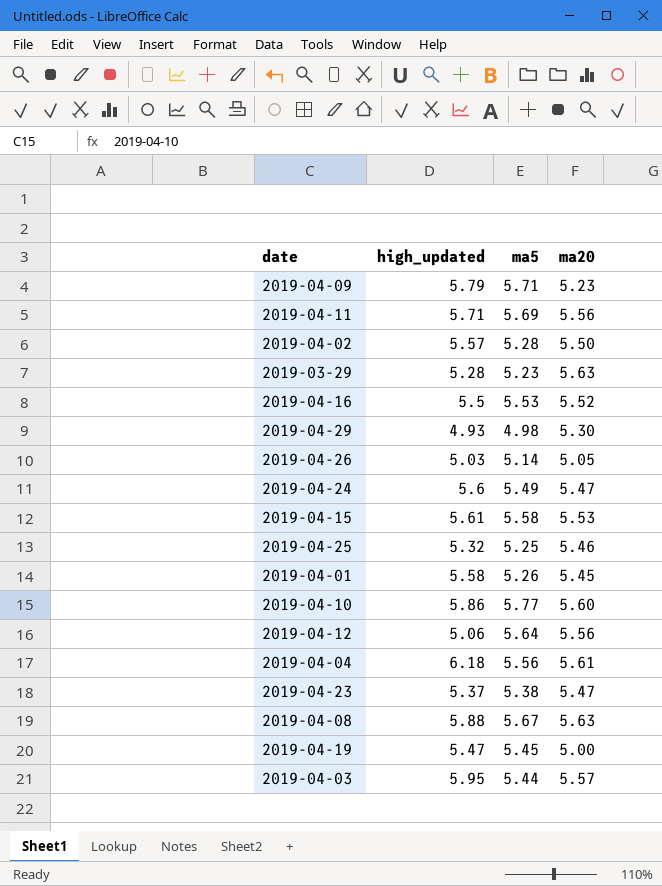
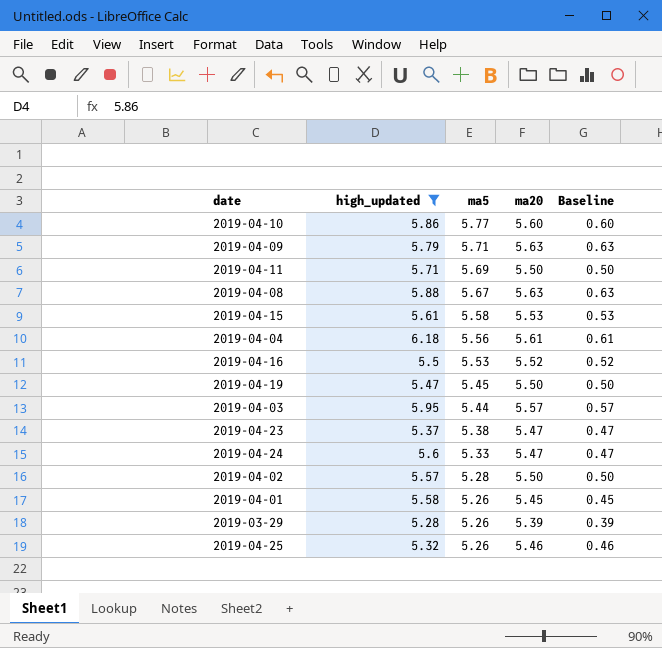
filter: none -> high_updated >= 5.28
row order: none -> ma5 descending
column Baseline | formula: none -> [ma20] - 5
2019-04-09 | ma20: 5.23 -> 5.63
2019-04-11 | ma20: 5.56 -> 5.50
2019-04-19 | ma20: 5.00 -> 5.50
2019-04-24 | ma5: 5.49 -> 5.33
2019-03-29 | ma5: 5.23 -> 5.26
2019-03-29 | ma20: 5.63 -> 5.39
2019-04-25 | ma5: 5.25 -> 5.26

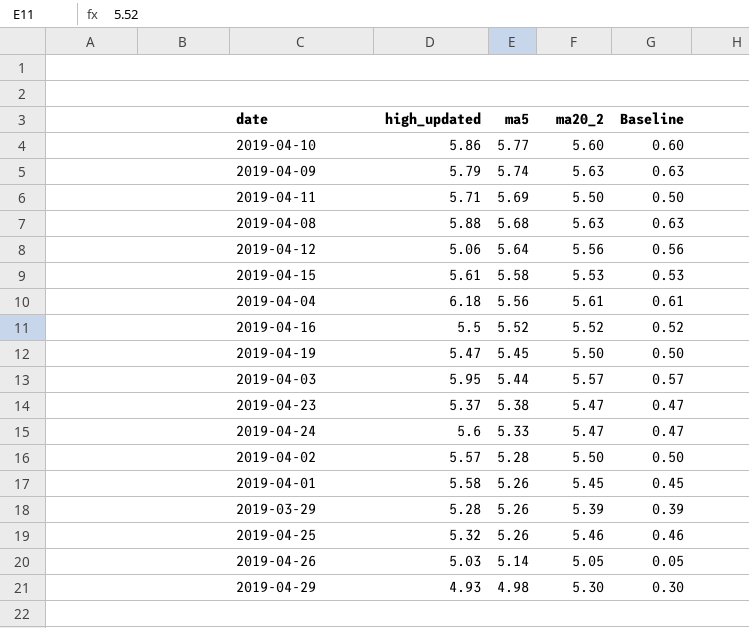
filter: high_updated >= 5.28 -> none
column name: ma20 -> ma20_2
2019-04-09 | ma5: 5.71 -> 5.74
2019-04-08 | ma5: 5.67 -> 5.68
2019-04-16 | ma5: 5.53 -> 5.52

